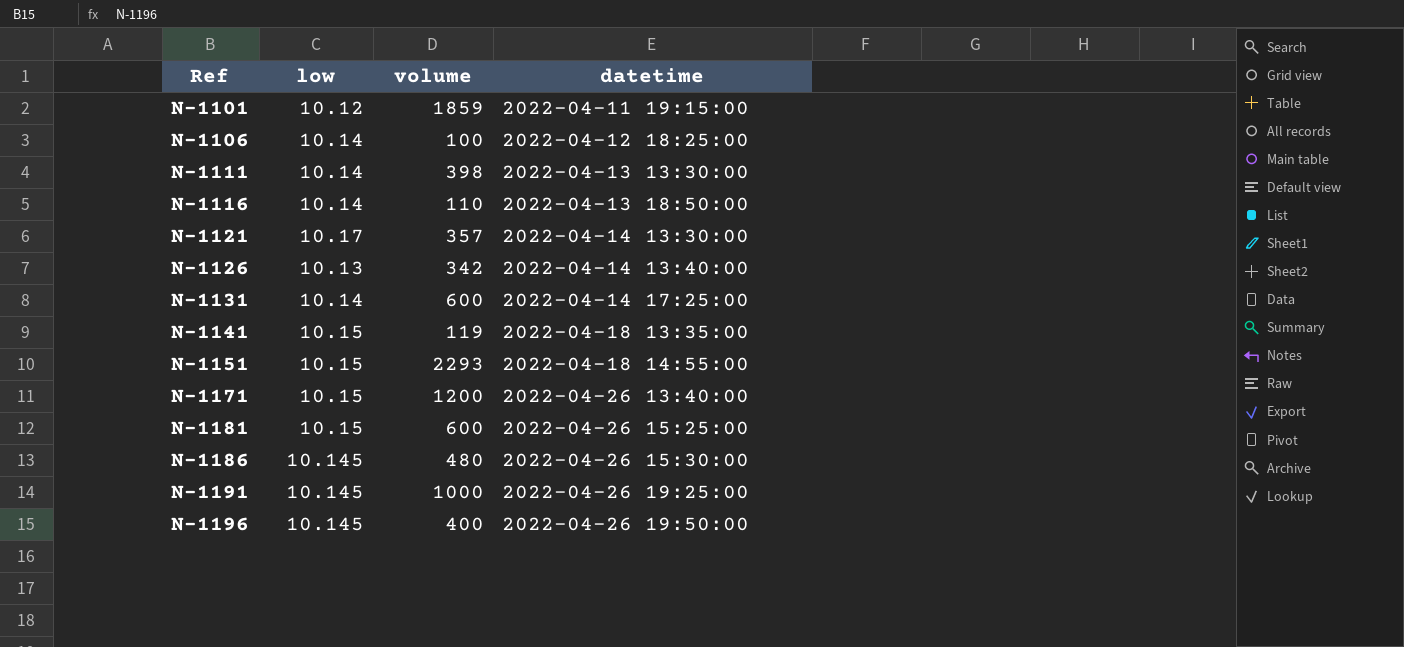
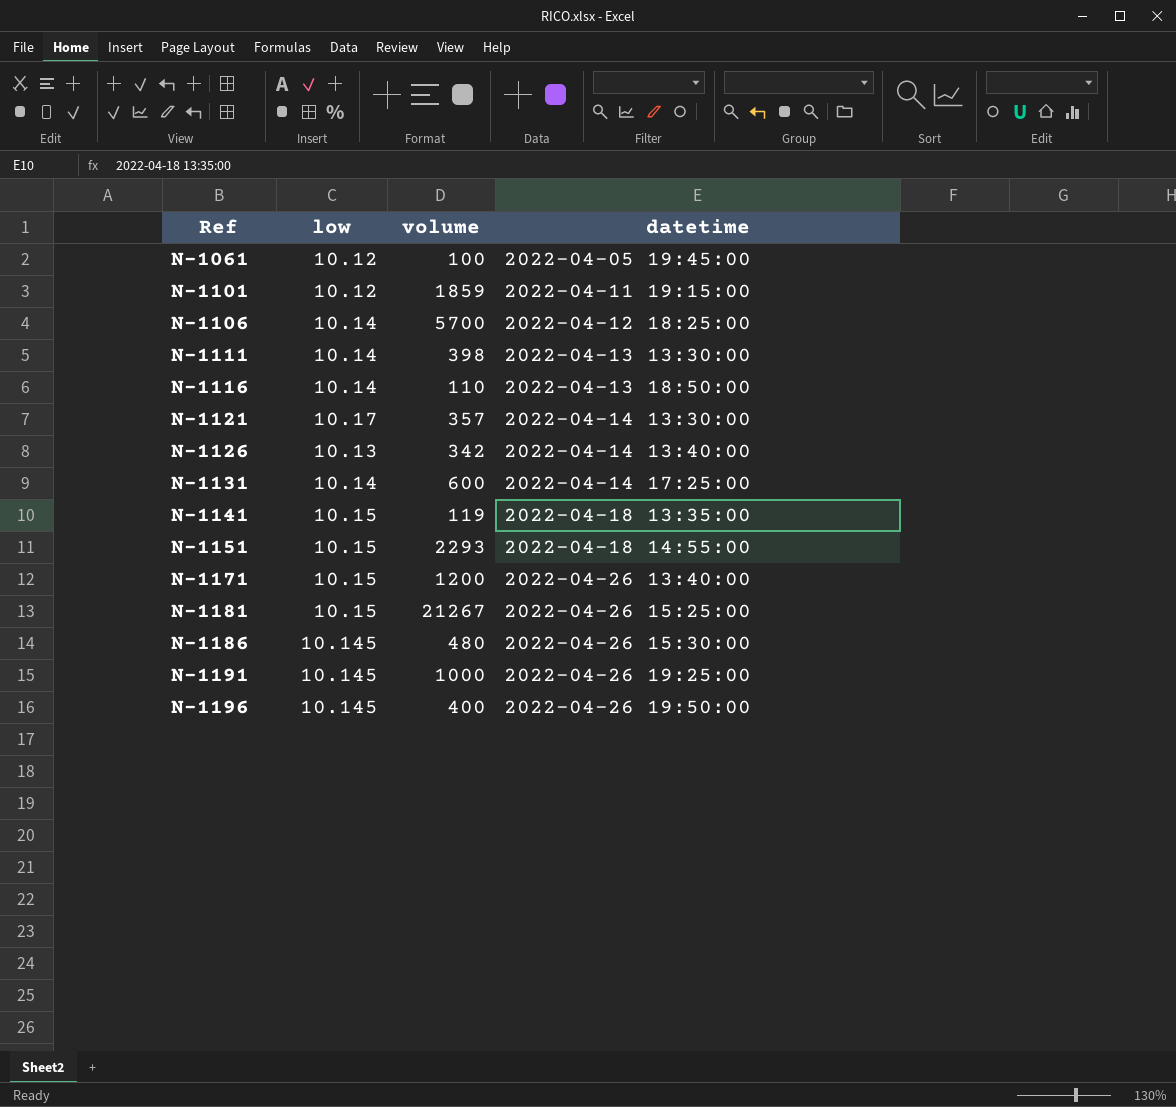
row N-1061: none -> 10.12 | 100 | 2022-04-05 19:45:00
N-1106 | volume: 100 -> 5700
N-1181 | volume: 600 -> 21267

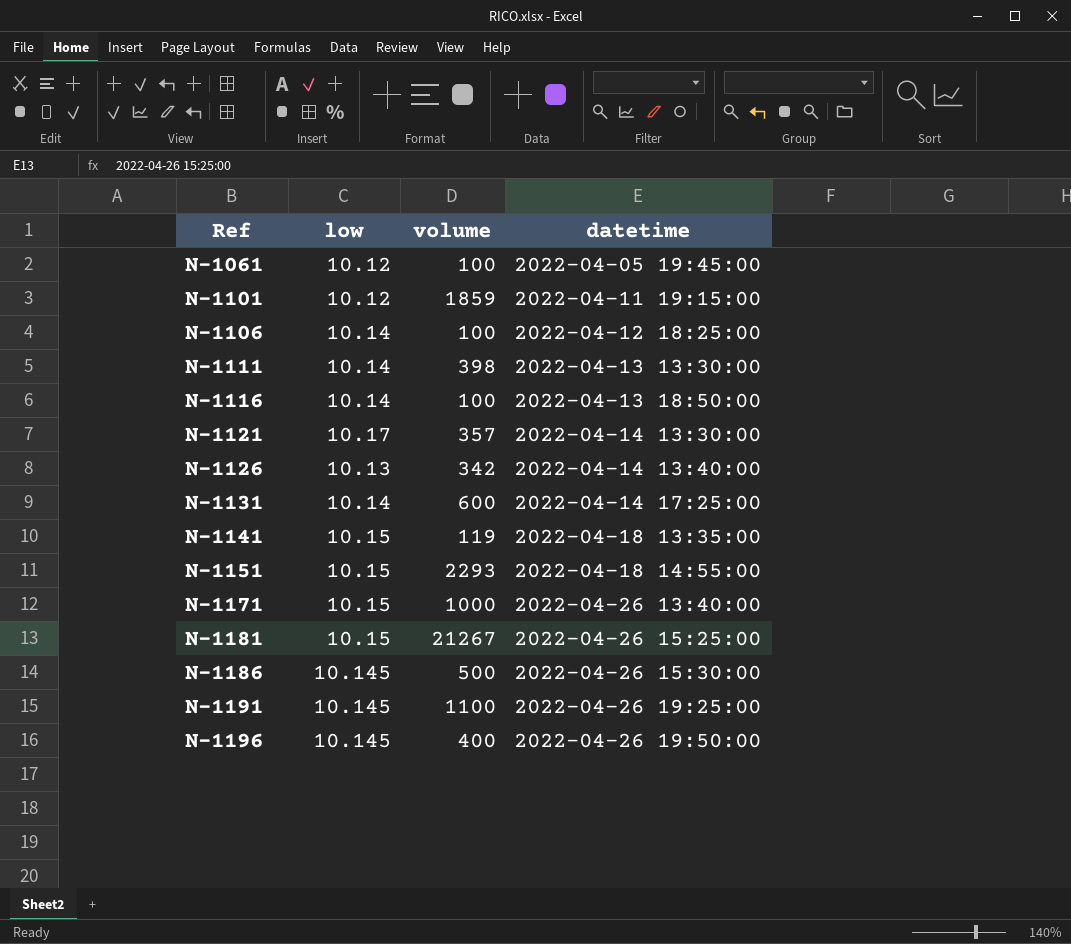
N-1106 | volume: 5700 -> 100
N-1116 | volume: 110 -> 100
N-1171 | volume: 1200 -> 1000
N-1186 | volume: 480 -> 500
N-1191 | volume: 1000 -> 1100

